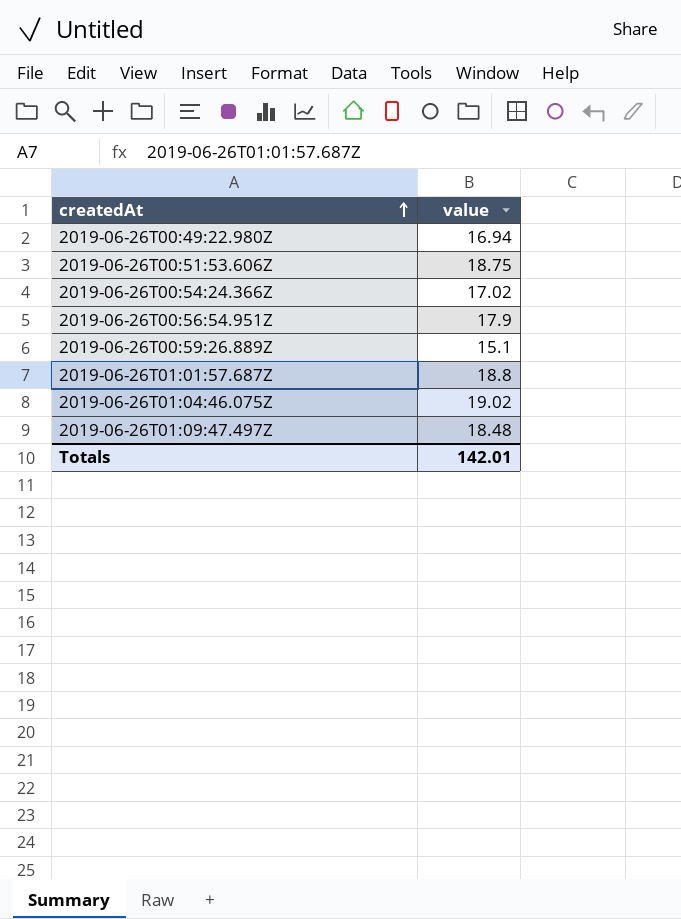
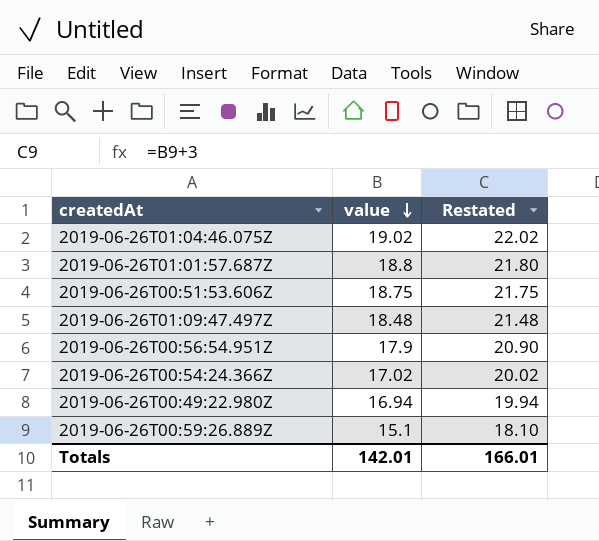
row order: createdAt ascending -> value descending
column Restated | formula: none -> [value] + 3

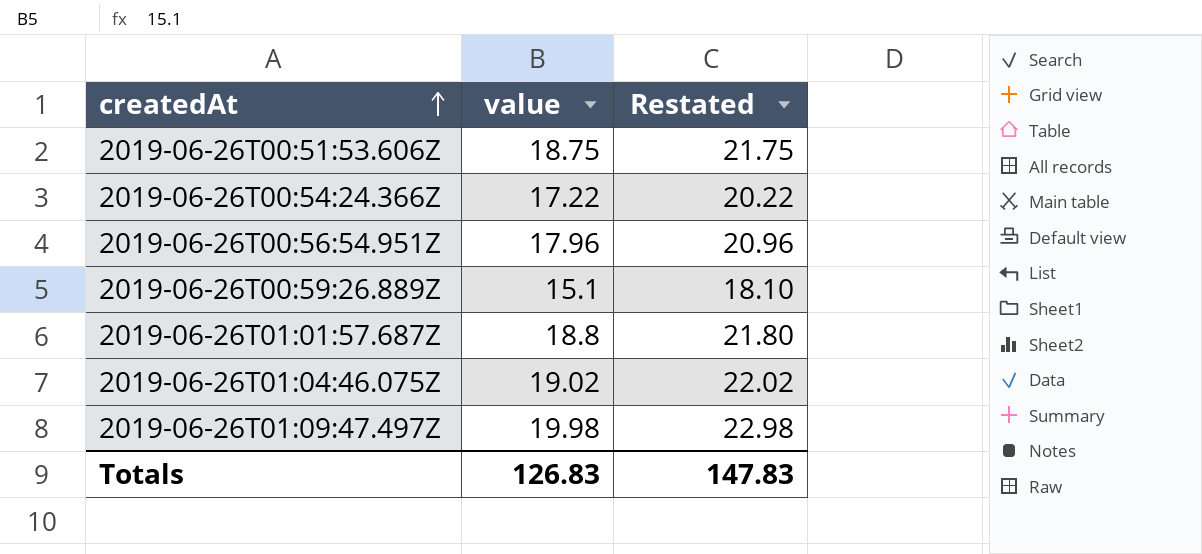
row order: value descending -> createdAt ascending
row 2019-06-26T00:49:22.980Z: 16.94 | 19.94 -> none
2019-06-26T00:54:24.366Z | value: 17.02 -> 17.22
2019-06-26T00:54:24.366Z | Restated: 20.02 -> 20.22
2019-06-26T00:56:54.951Z | value: 17.9 -> 17.96
2019-06-26T00:56:54.951Z | Restated: 20.90 -> 20.96
2019-06-26T01:09:47.497Z | value: 18.48 -> 19.98
2019-06-26T01:09:47.497Z | Restated: 21.48 -> 22.98
Totals | value: 142.01 -> 126.83
Totals | Restated: 166.01 -> 147.83

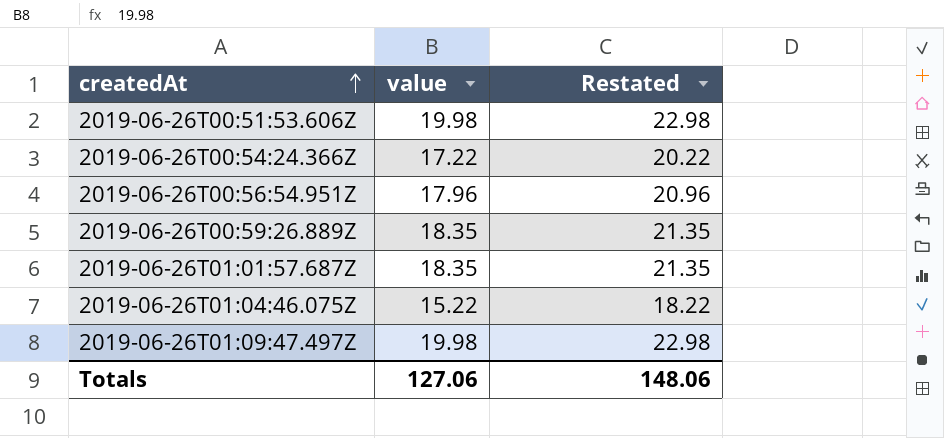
2019-06-26T00:51:53.606Z | value: 18.75 -> 19.98
2019-06-26T00:51:53.606Z | Restated: 21.75 -> 22.98
2019-06-26T00:59:26.889Z | value: 15.1 -> 18.35
2019-06-26T00:59:26.889Z | Restated: 18.10 -> 21.35
2019-06-26T01:01:57.687Z | value: 18.8 -> 18.35
2019-06-26T01:01:57.687Z | Restated: 21.80 -> 21.35
2019-06-26T01:04:46.075Z | value: 19.02 -> 15.22
2019-06-26T01:04:46.075Z | Restated: 22.02 -> 18.22
Totals | value: 126.83 -> 127.06
Totals | Restated: 147.83 -> 148.06

